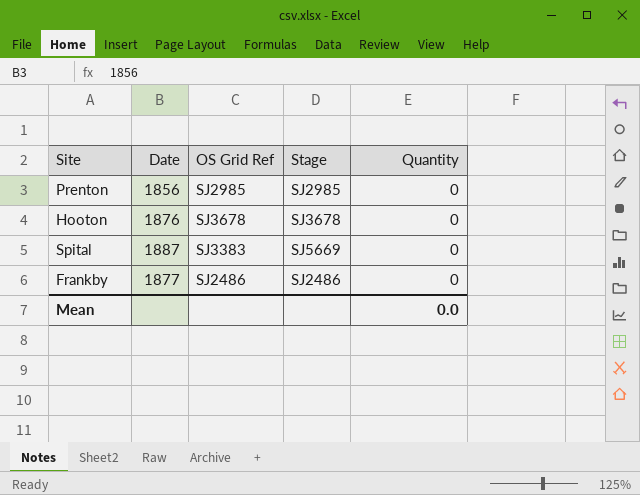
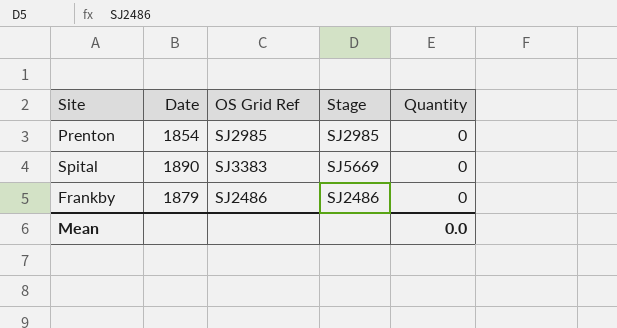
row Hooton: 1876 | SJ3678 | SJ3678 | 0 -> none
Prenton | Date: 1856 -> 1854
Spital | Date: 1887 -> 1890
Frankby | Date: 1877 -> 1879

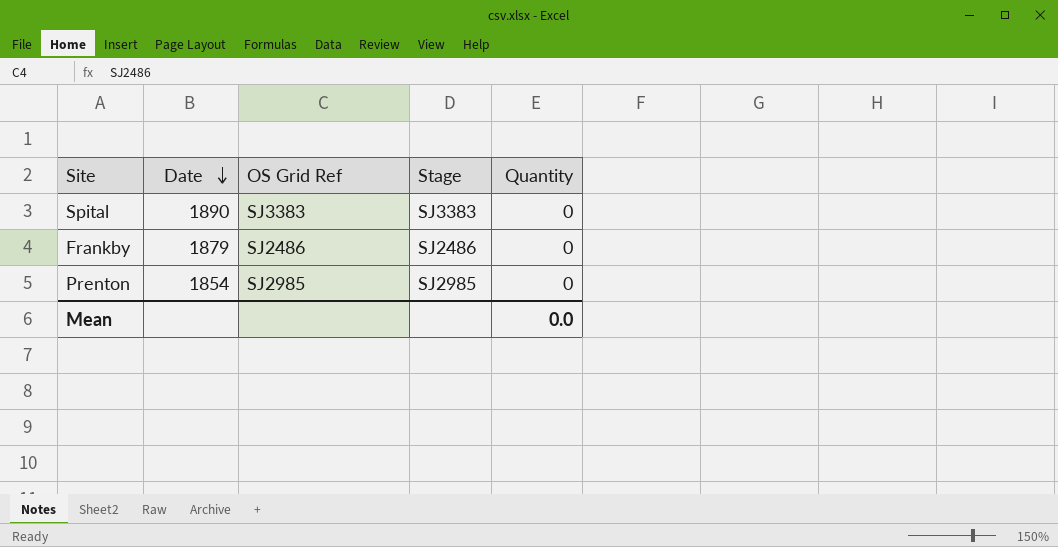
row order: none -> Date descending
Spital | Stage: SJ5669 -> SJ3383

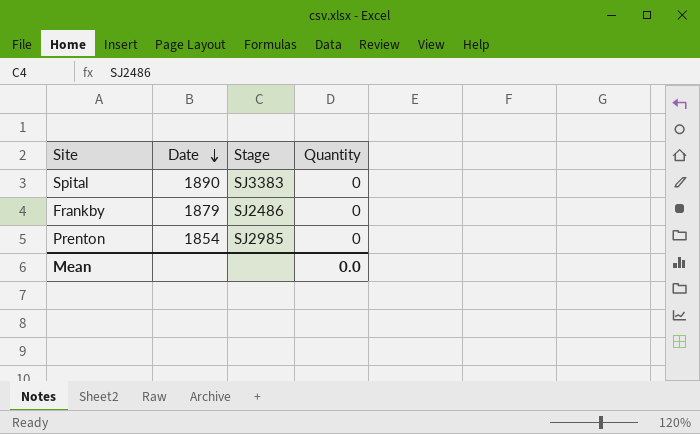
column OS Grid Ref | position: 3 -> none

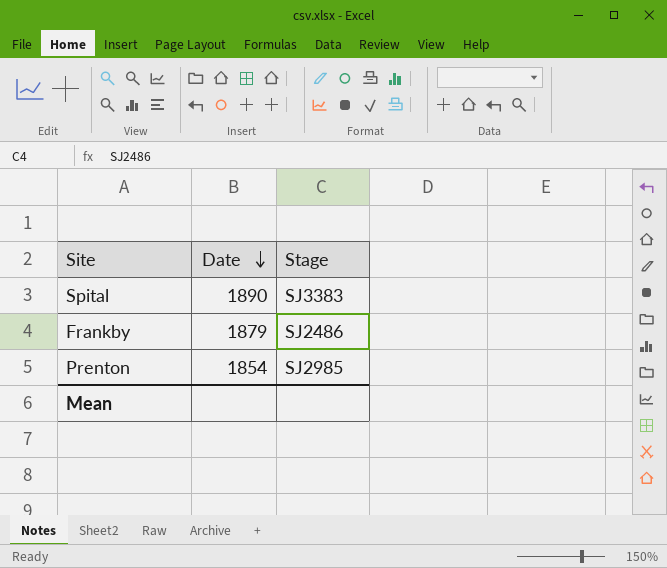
column Quantity | position: 4 -> none

